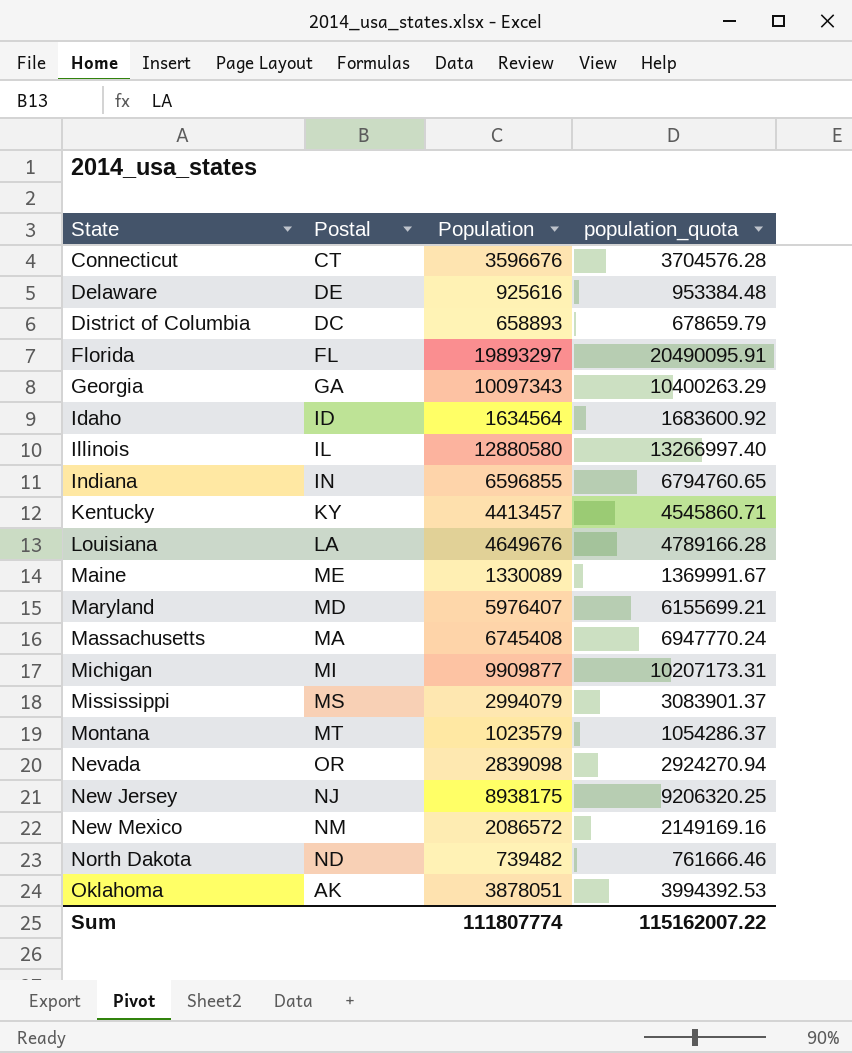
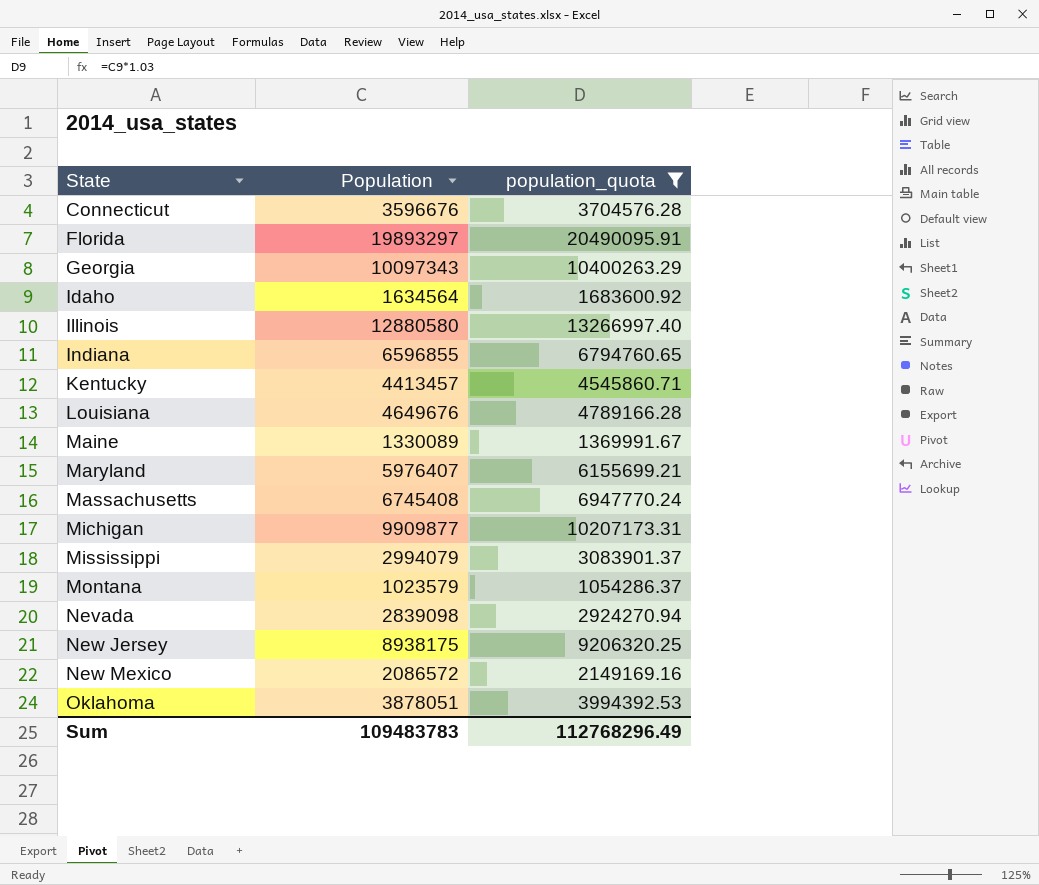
filter: none -> population_quota >= 1054286.37
column Postal | position: 2 -> none
Sum | Population: 111807774 -> 109483783
Sum | population_quota: 115162007.22 -> 112768296.49

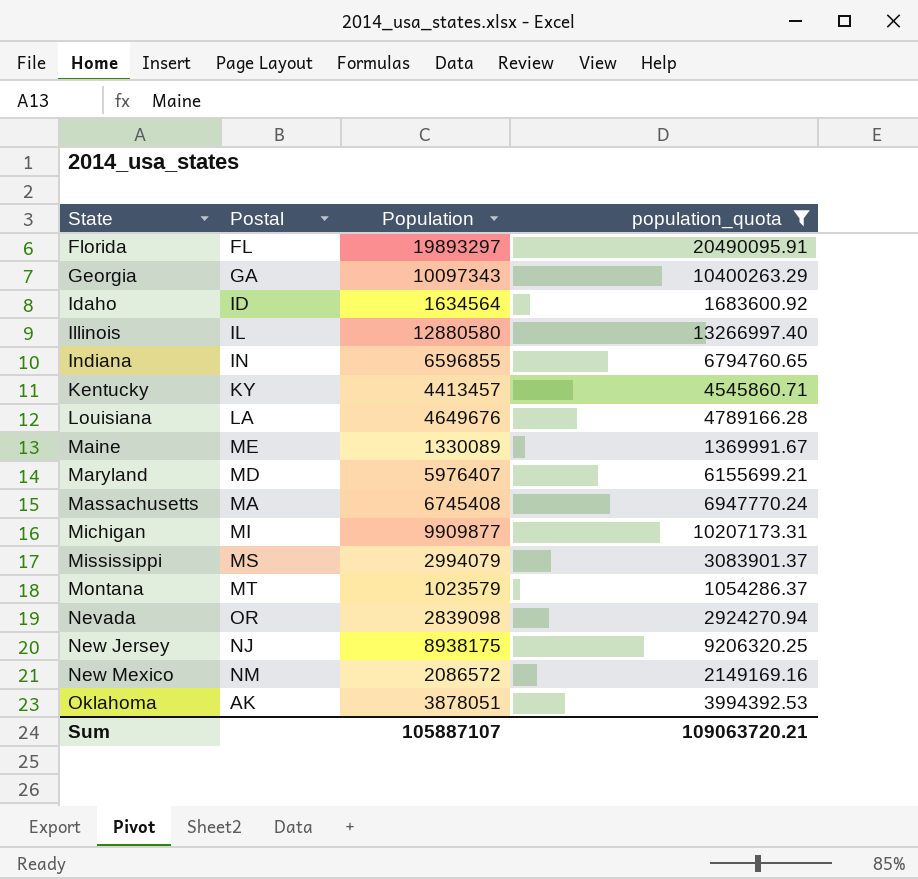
column Postal | position: none -> 2
row Connecticut: 3596676 | 3704576.28 -> none
Sum | Population: 109483783 -> 105887107
Sum | population_quota: 112768296.49 -> 109063720.21

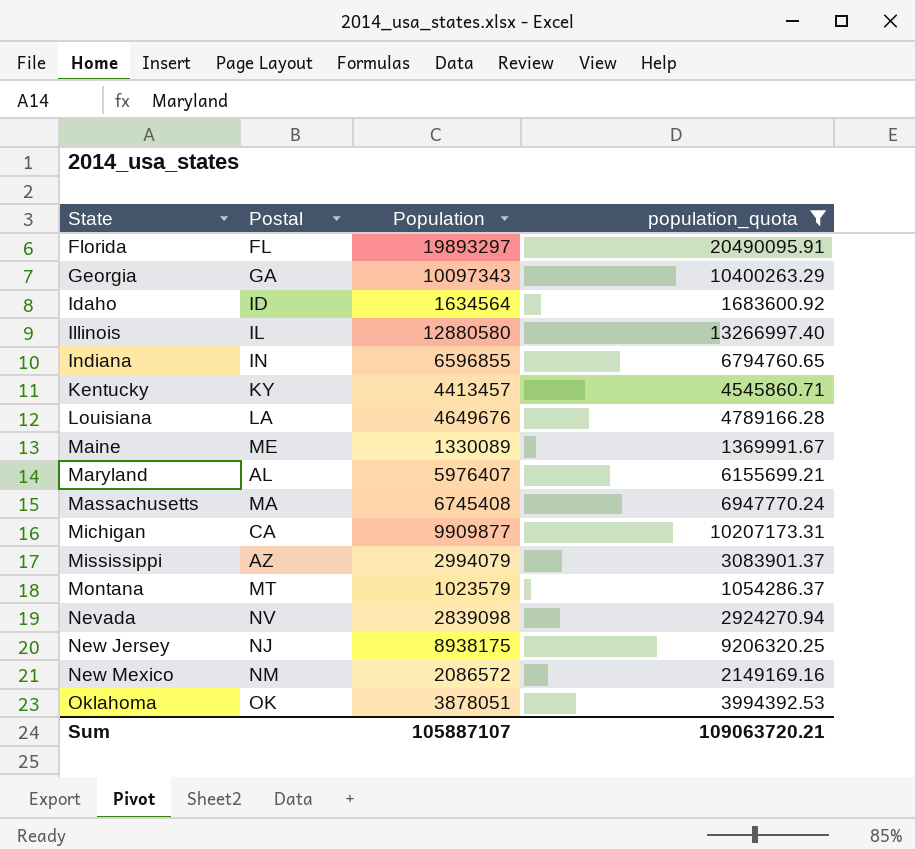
Maryland | Postal: MD -> AL
Michigan | Postal: MI -> CA
Mississippi | Postal: MS -> AZ
Nevada | Postal: OR -> NV
Oklahoma | Postal: AK -> OK

